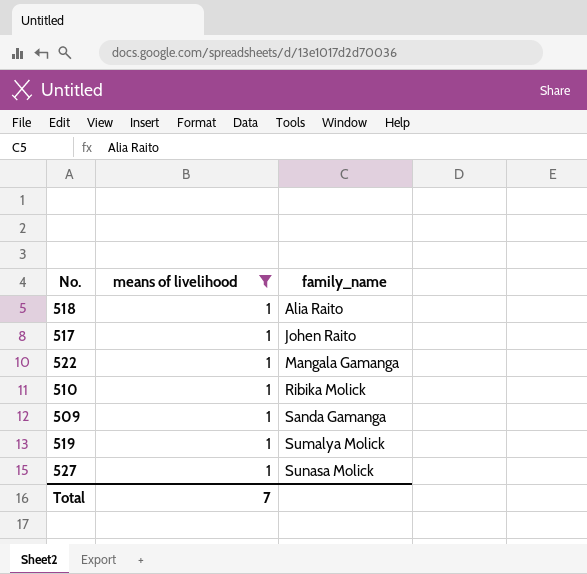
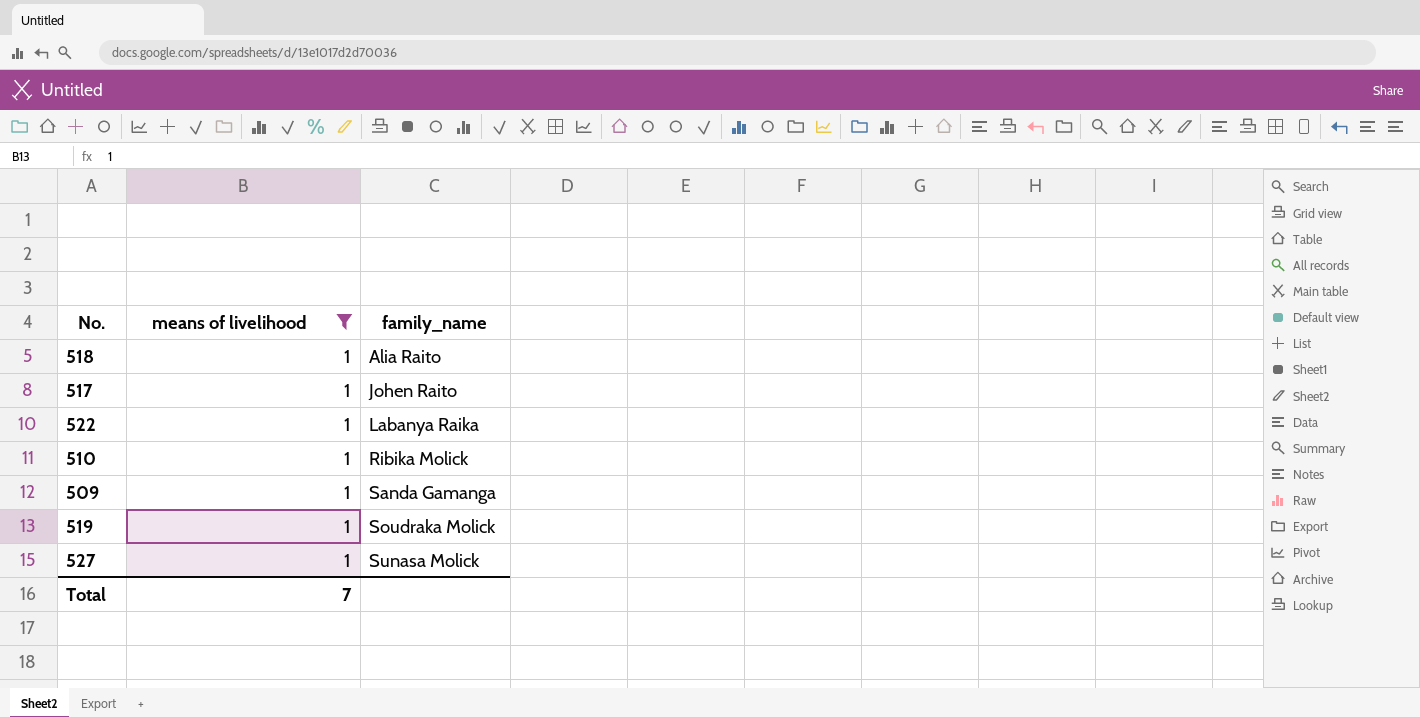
522 | family_name: Mangala Gamanga -> Labanya Raika
519 | family_name: Sumalya Molick -> Soudraka Molick

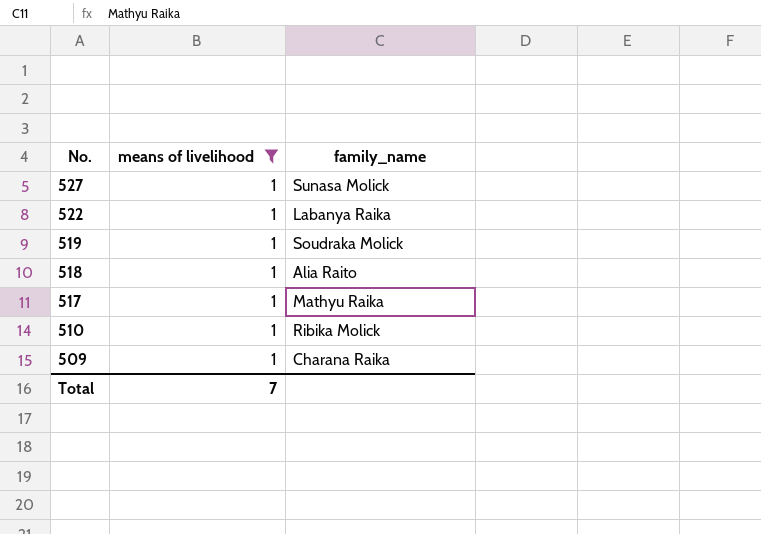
row order: family_name ascending -> No. descending
517 | family_name: Johen Raito -> Mathyu Raika
509 | family_name: Sanda Gamanga -> Charana Raika

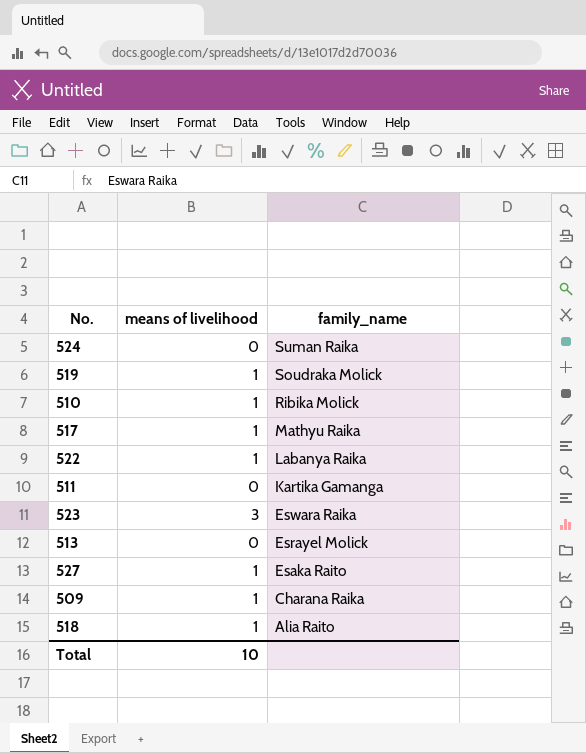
filter: means of livelihood = 1 -> none
row order: No. descending -> family_name descending
527 | family_name: Sunasa Molick -> Esaka Raito
Total | means of livelihood: 7 -> 10

